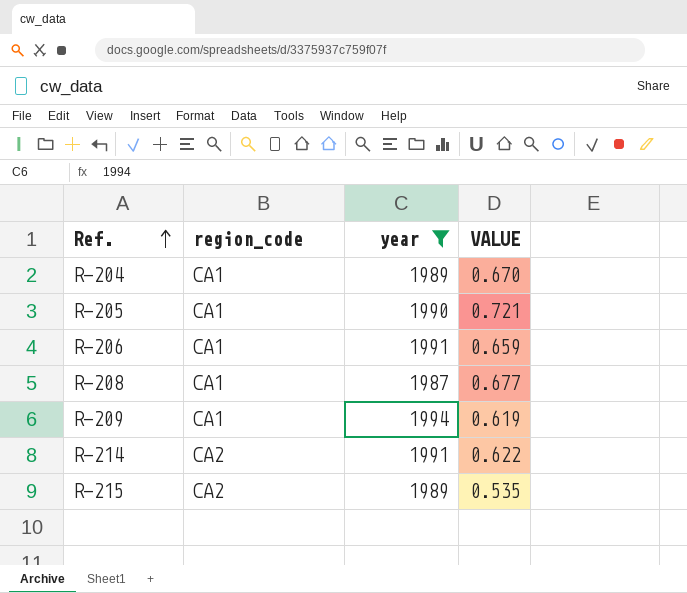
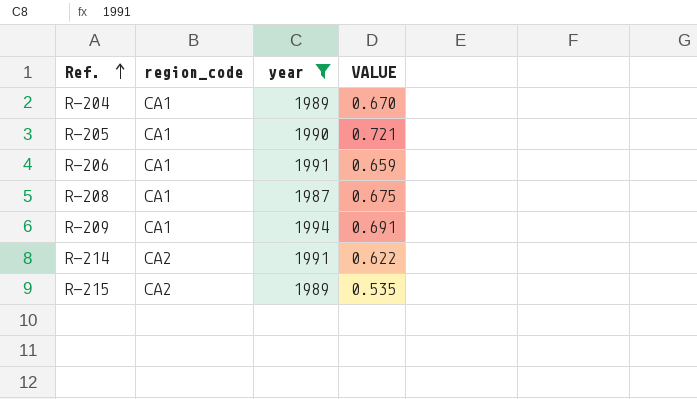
R-208 | VALUE: 0.677 -> 0.675
R-209 | VALUE: 0.619 -> 0.691

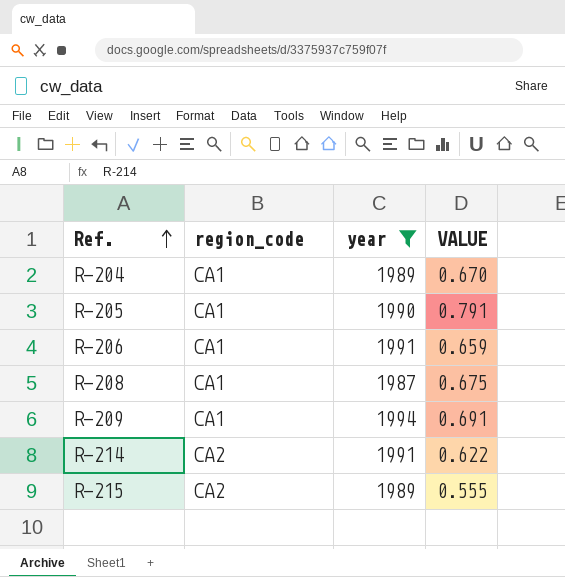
R-205 | VALUE: 0.721 -> 0.791
R-215 | VALUE: 0.535 -> 0.555

